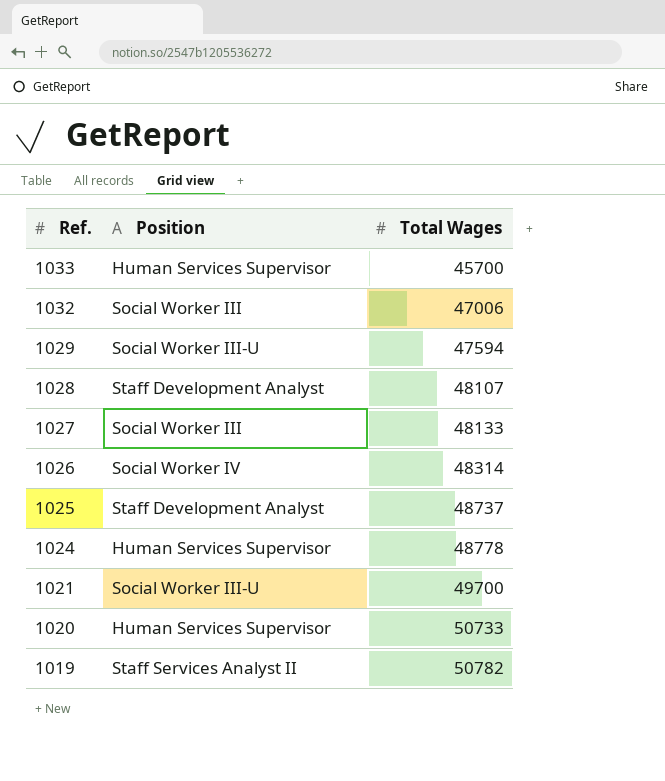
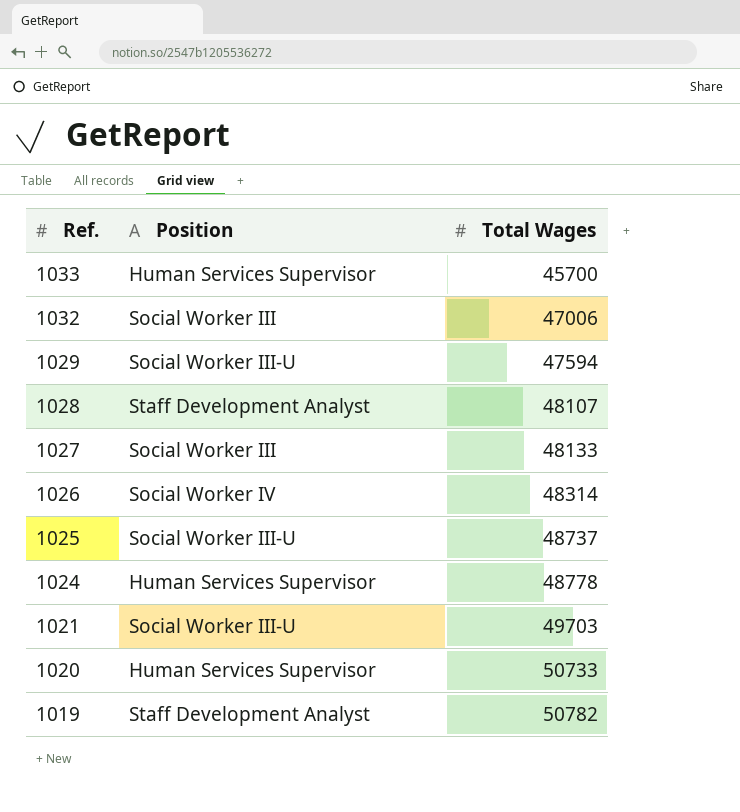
1025 | Position: Staff Development Analyst -> Social Worker III-U
1021 | Total Wages: 49700 -> 49703
1019 | Position: Staff Services Analyst II -> Staff Development Analyst

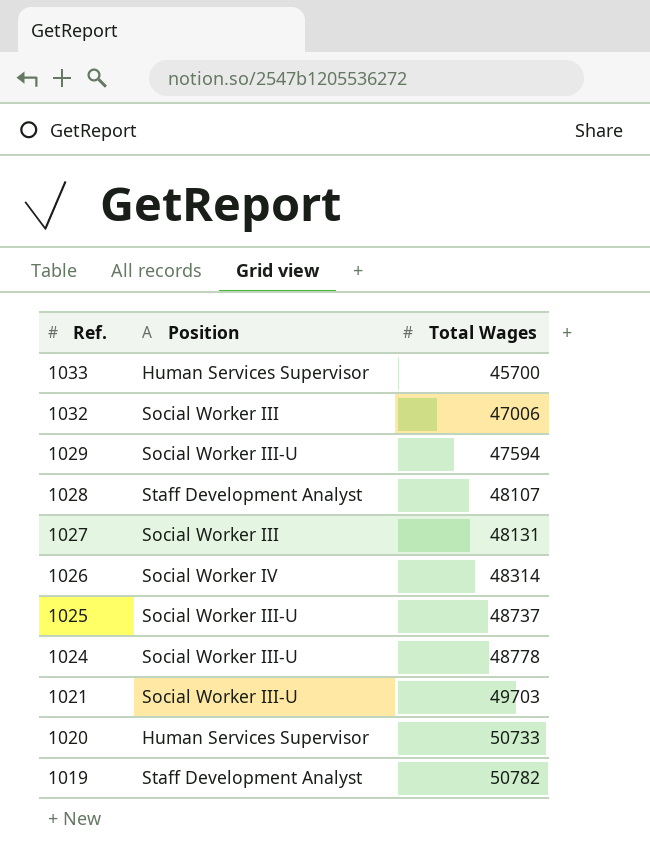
1027 | Total Wages: 48133 -> 48131
1024 | Position: Human Services Supervisor -> Social Worker III-U

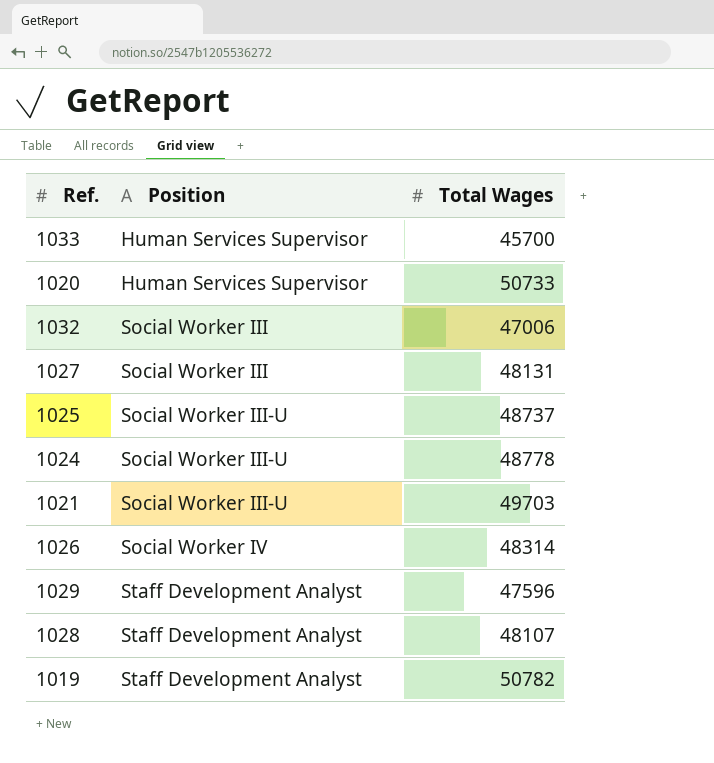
row order: Ref. descending -> Position ascending
1029 | Position: Social Worker III-U -> Staff Development Analyst
1029 | Total Wages: 47594 -> 47596

